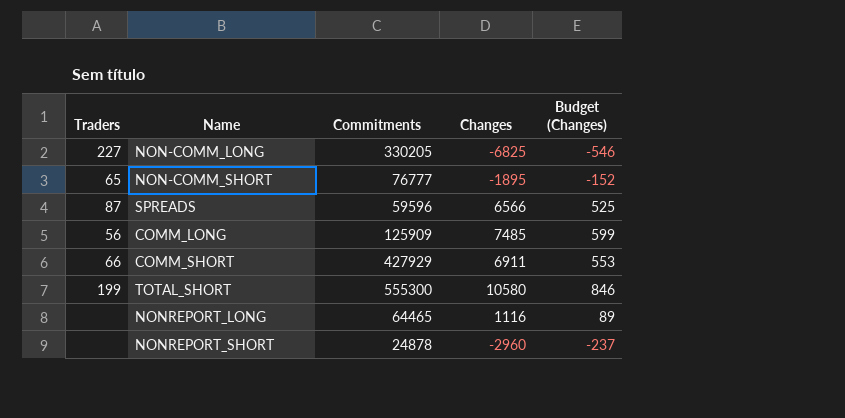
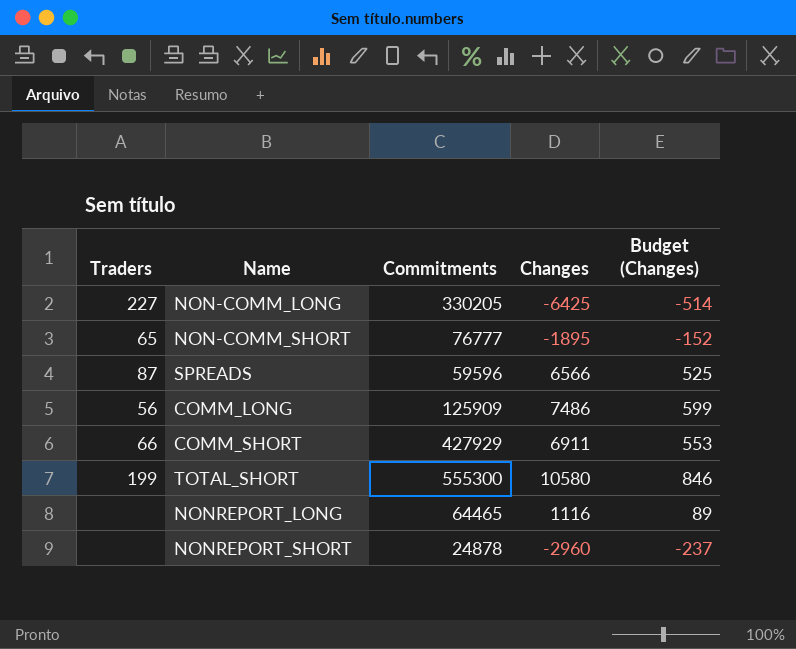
NON-COMM_LONG | Changes: -6825 -> -6425
NON-COMM_LONG | Budget (Changes): -546 -> -514
COMM_LONG | Changes: 7485 -> 7486

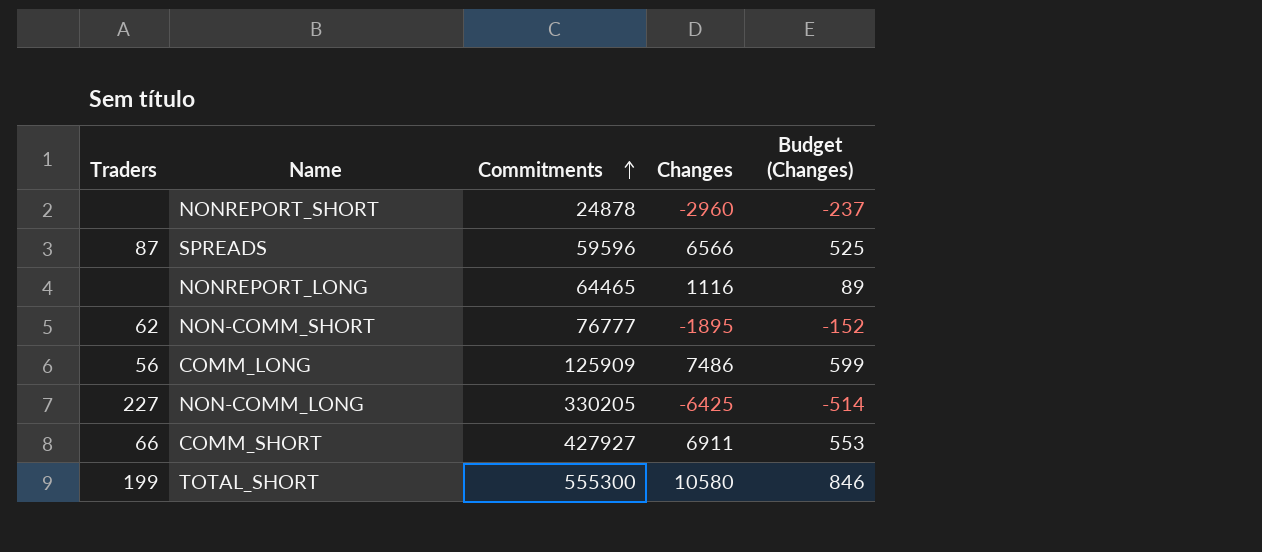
row order: none -> Commitments ascending
NON-COMM_SHORT | Traders: 65 -> 62
COMM_SHORT | Commitments: 427929 -> 427927

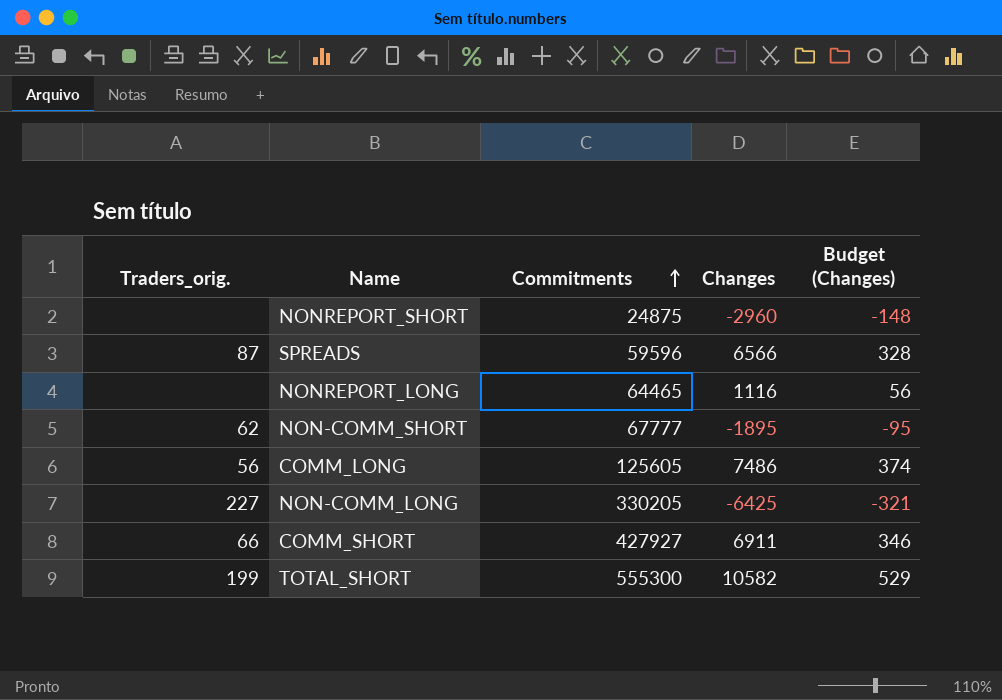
column name: Traders -> Traders_orig.
column Budget (Changes) | formula: [Changes] * 0.08 -> [Changes] * 0.05
NONREPORT_SHORT | Commitments: 24878 -> 24875
NON-COMM_SHORT | Commitments: 76777 -> 67777
COMM_LONG | Commitments: 125909 -> 125605
TOTAL_SHORT | Changes: 10580 -> 10582

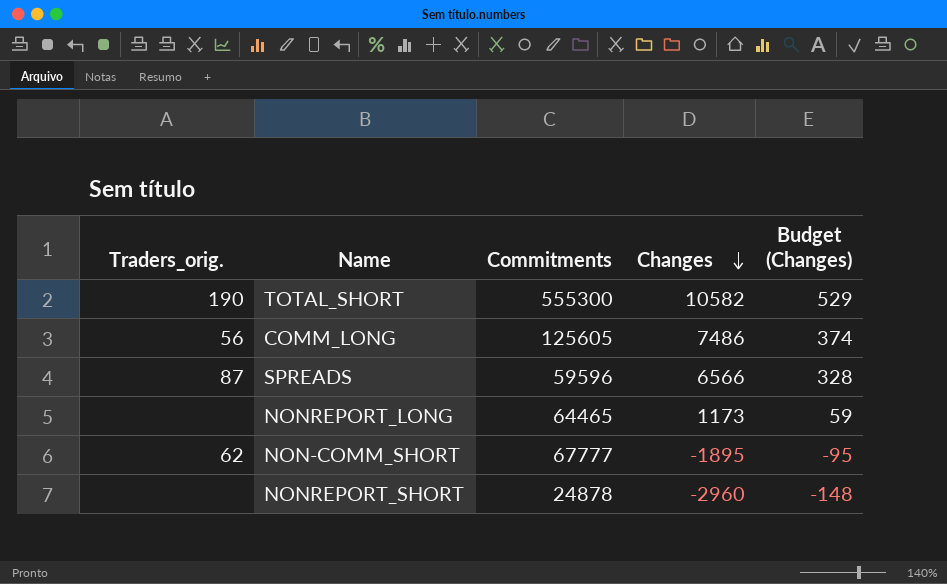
row order: Commitments ascending -> Changes descending
row NON-COMM_LONG: 227 | 330205 | -6425 | -321 -> none
row COMM_SHORT: 66 | 427927 | 6911 | 346 -> none
TOTAL_SHORT | Traders_orig.: 199 -> 190
NONREPORT_LONG | Changes: 1116 -> 1173
NONREPORT_LONG | Budget (Changes): 56 -> 59
NONREPORT_SHORT | Commitments: 24875 -> 24878

